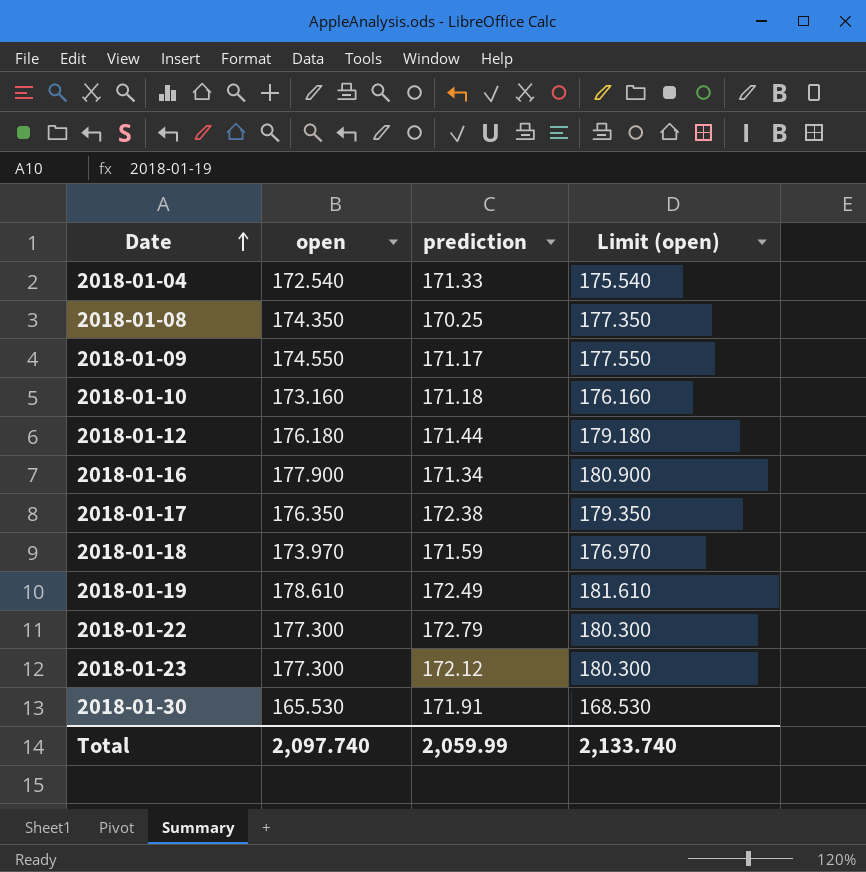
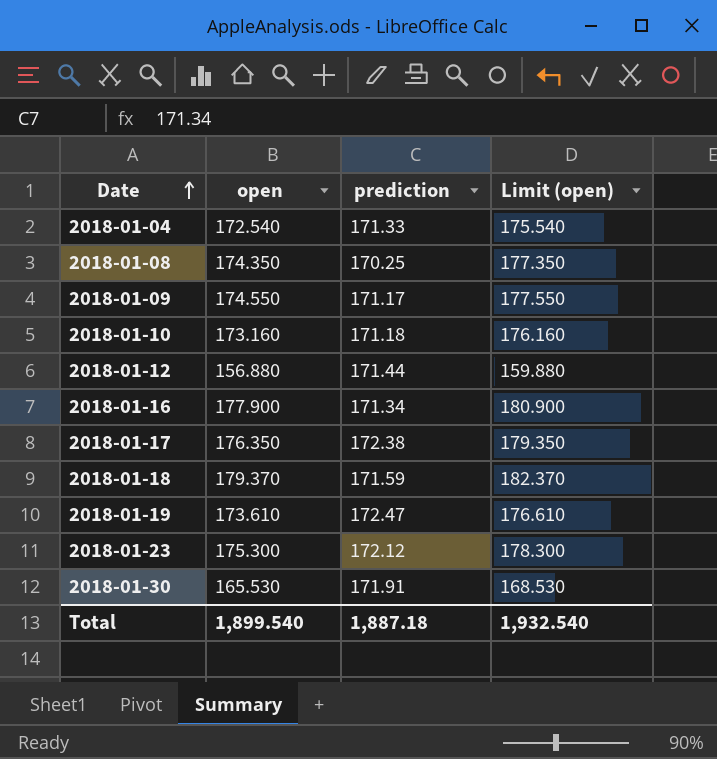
row 2018-01-22: 177.300 | 172.79 | 180.300 -> none
2018-01-12 | open: 176.180 -> 156.880
2018-01-12 | Limit (open): 179.180 -> 159.880
2018-01-18 | open: 173.970 -> 179.370
2018-01-18 | Limit (open): 176.970 -> 182.370
2018-01-19 | open: 178.610 -> 173.610
2018-01-19 | prediction: 172.49 -> 172.47
2018-01-19 | Limit (open): 181.610 -> 176.610
2018-01-23 | open: 177.300 -> 175.300
2018-01-23 | Limit (open): 180.300 -> 178.300
Total | open: 2,097.740 -> 1,899.540
Total | prediction: 2,059.99 -> 1,887.18
Total | Limit (open): 2,133.740 -> 1,932.540

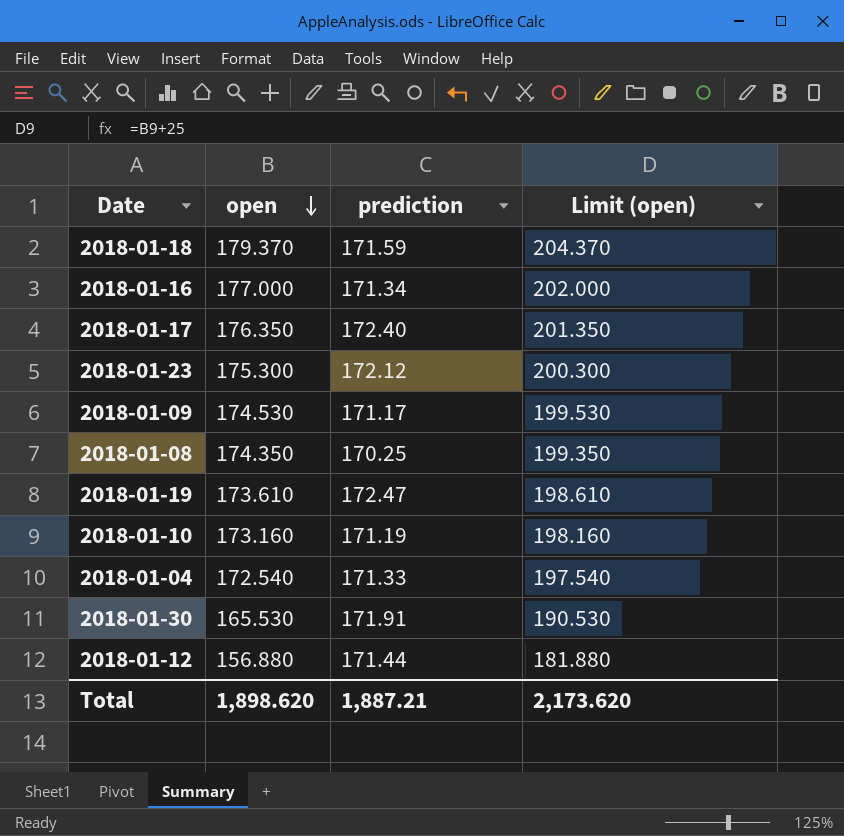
row order: Date ascending -> open descending
column Limit (open) | formula: [open] + 3 -> [open] + 25
2018-01-16 | open: 177.900 -> 177.000
2018-01-17 | prediction: 172.38 -> 172.40
2018-01-09 | open: 174.550 -> 174.530
2018-01-10 | prediction: 171.18 -> 171.19
Total | open: 1,899.540 -> 1,898.620
Total | prediction: 1,887.18 -> 1,887.21
Total | Limit (open): 1,932.540 -> 2,173.620

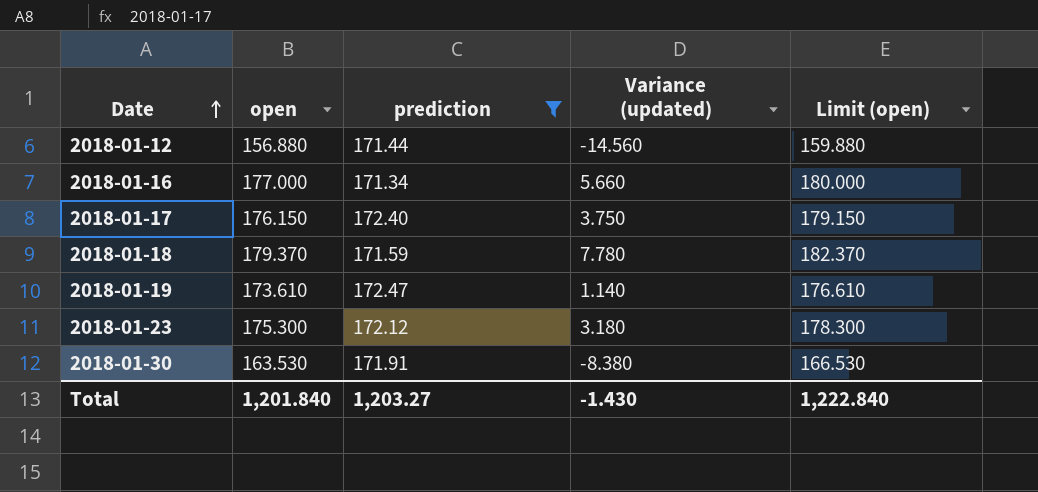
filter: none -> prediction >= 171.34
row order: open descending -> Date ascending
column Variance (updated) | formula: none -> [open] - [prediction]
column Limit (open) | formula: [open] + 25 -> [open] + 3
2018-01-17 | open: 176.350 -> 176.150
2018-01-30 | open: 165.530 -> 163.530
Total | open: 1,898.620 -> 1,201.840
Total | prediction: 1,887.21 -> 1,203.27
Total | Limit (open): 2,173.620 -> 1,222.840

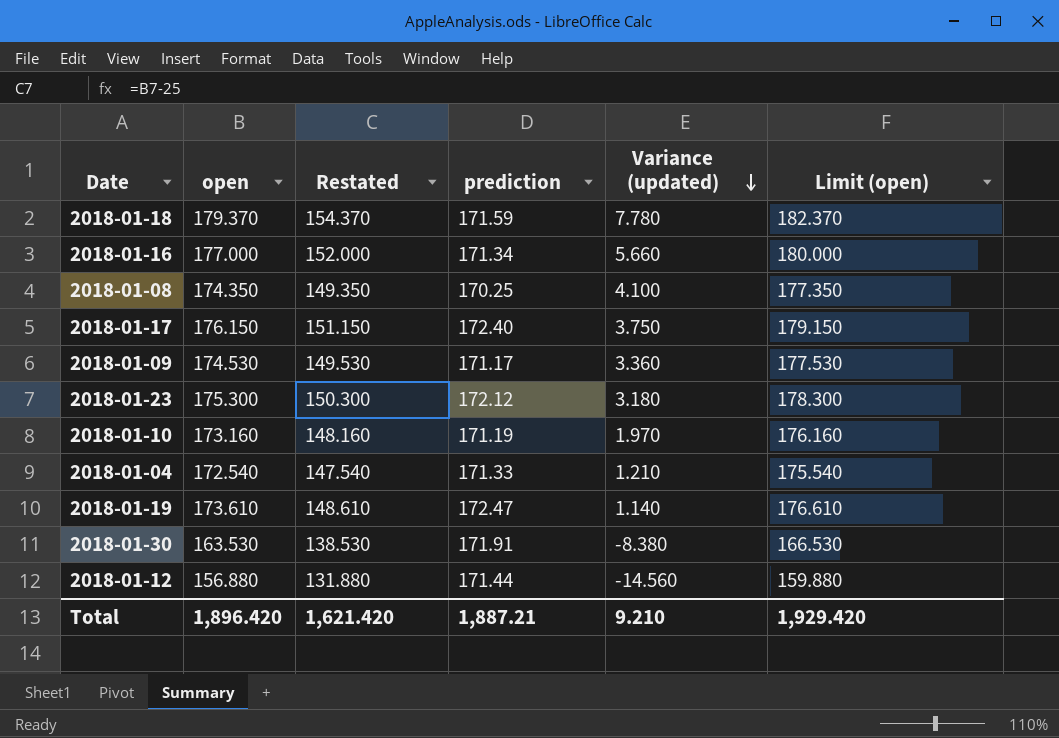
filter: prediction >= 171.34 -> none
row order: Date ascending -> Variance (updated) descending
column Restated | formula: none -> [open] - 25
Total | open: 1,201.840 -> 1,896.420
Total | prediction: 1,203.27 -> 1,887.21
Total | Variance (updated): -1.430 -> 9.210
Total | Limit (open): 1,222.840 -> 1,929.420

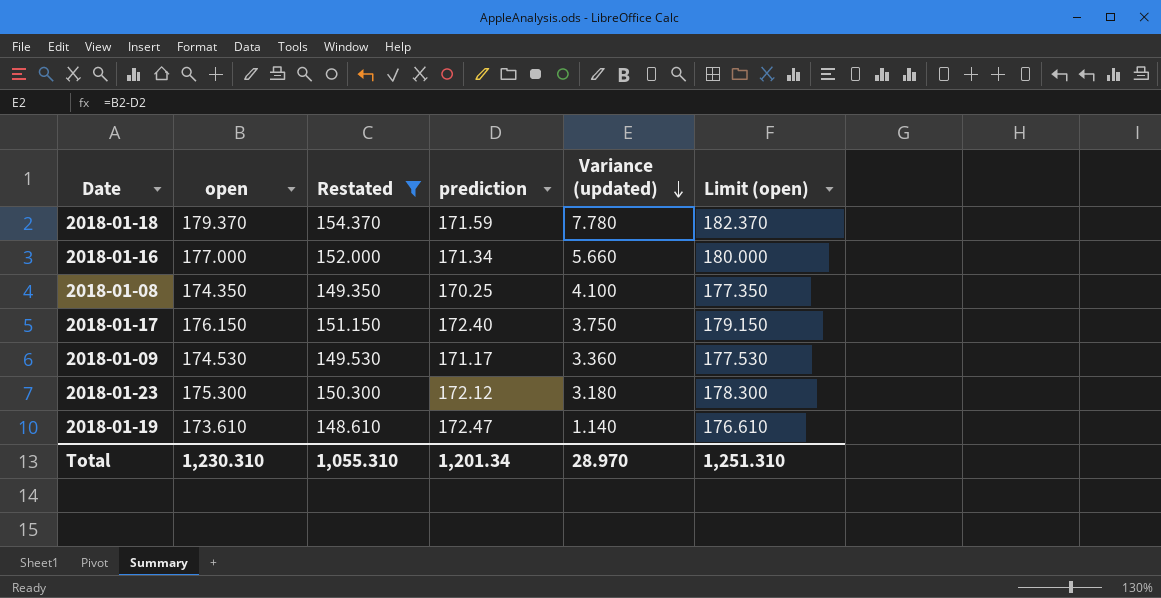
filter: none -> Restated >= 148.610
Total | open: 1,896.420 -> 1,230.310
Total | Restated: 1,621.420 -> 1,055.310
Total | prediction: 1,887.21 -> 1,201.34
Total | Variance (updated): 9.210 -> 28.970
Total | Limit (open): 1,929.420 -> 1,251.310

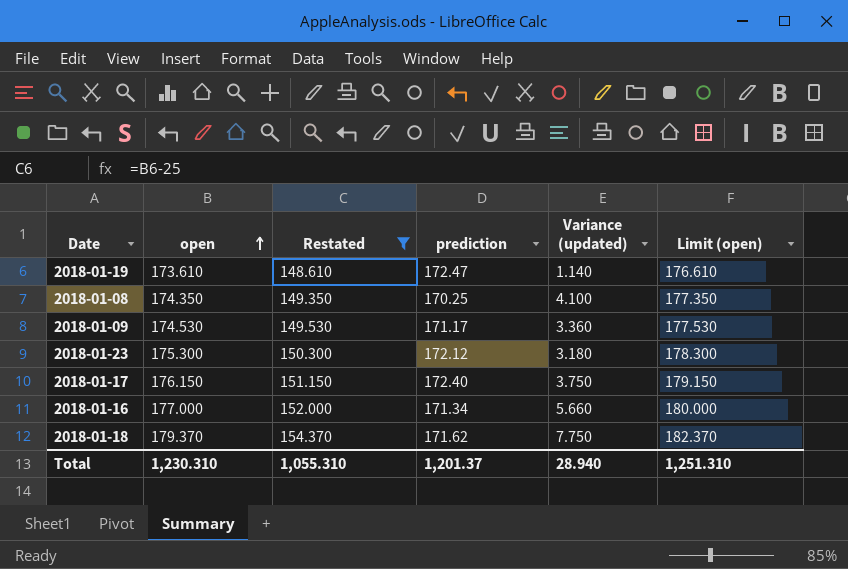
row order: Variance (updated) descending -> open ascending
2018-01-18 | prediction: 171.59 -> 171.62
2018-01-18 | Variance (updated): 7.780 -> 7.750
Total | prediction: 1,201.34 -> 1,201.37
Total | Variance (updated): 28.970 -> 28.940

